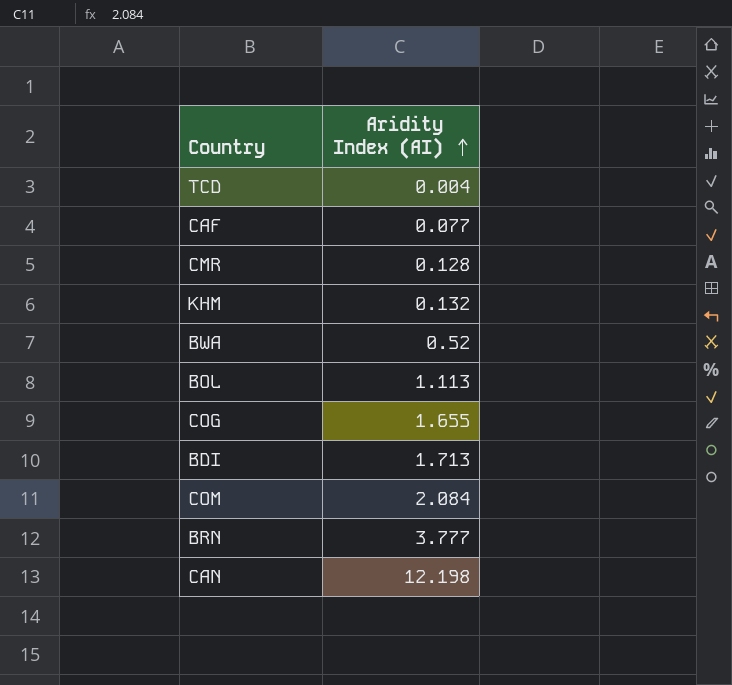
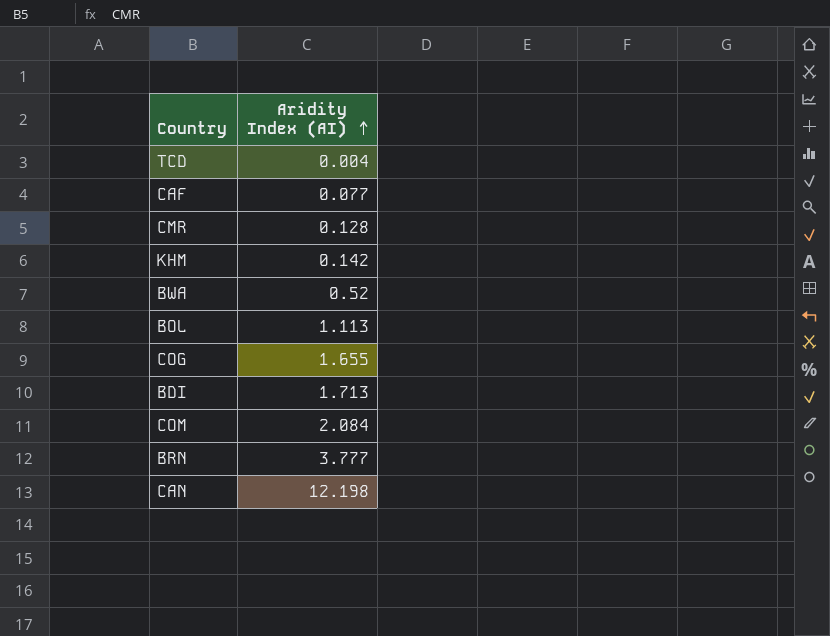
KHM | Aridity Index (AI): 0.132 -> 0.142

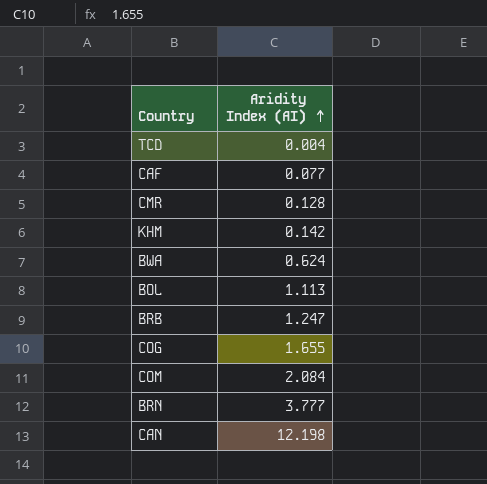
row BDI: 1.713 -> none
BWA | Aridity Index (AI): 0.52 -> 0.624
row BRB: none -> 1.247

